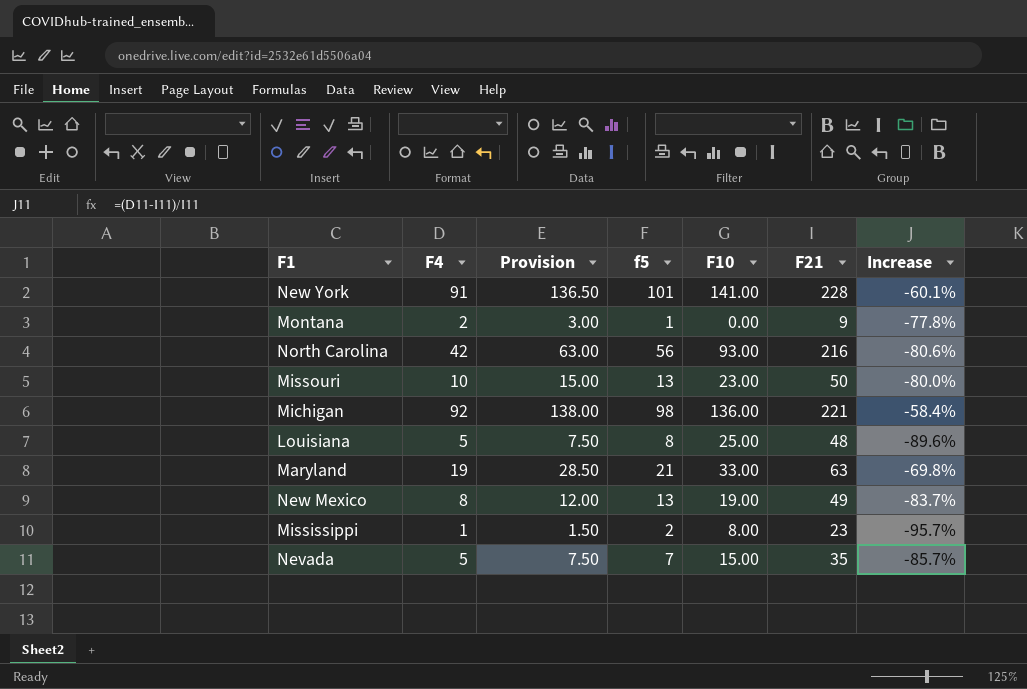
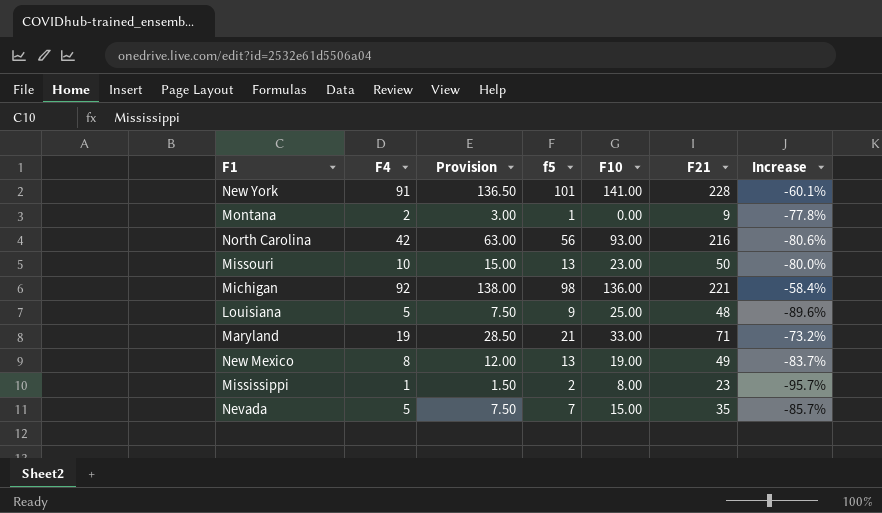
Louisiana | f5: 8 -> 9
Maryland | F21: 63 -> 71
Maryland | Increase: -69.8% -> -73.2%

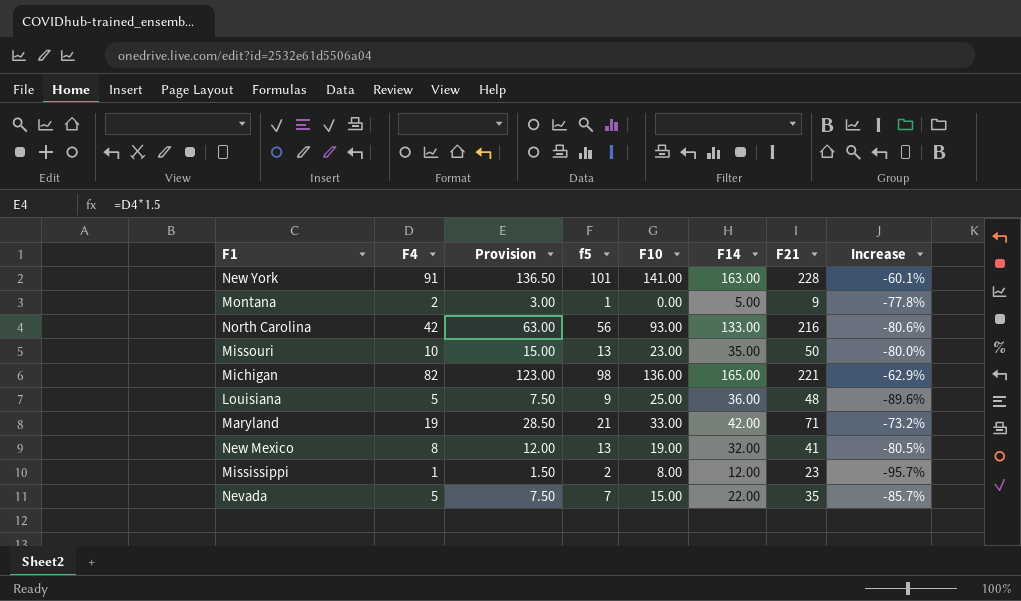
column F14 | position: none -> 6
Michigan | F4: 92 -> 82
Michigan | Provision: 138.00 -> 123.00
Michigan | Increase: -58.4% -> -62.9%
New Mexico | F21: 49 -> 41
New Mexico | Increase: -83.7% -> -80.5%

